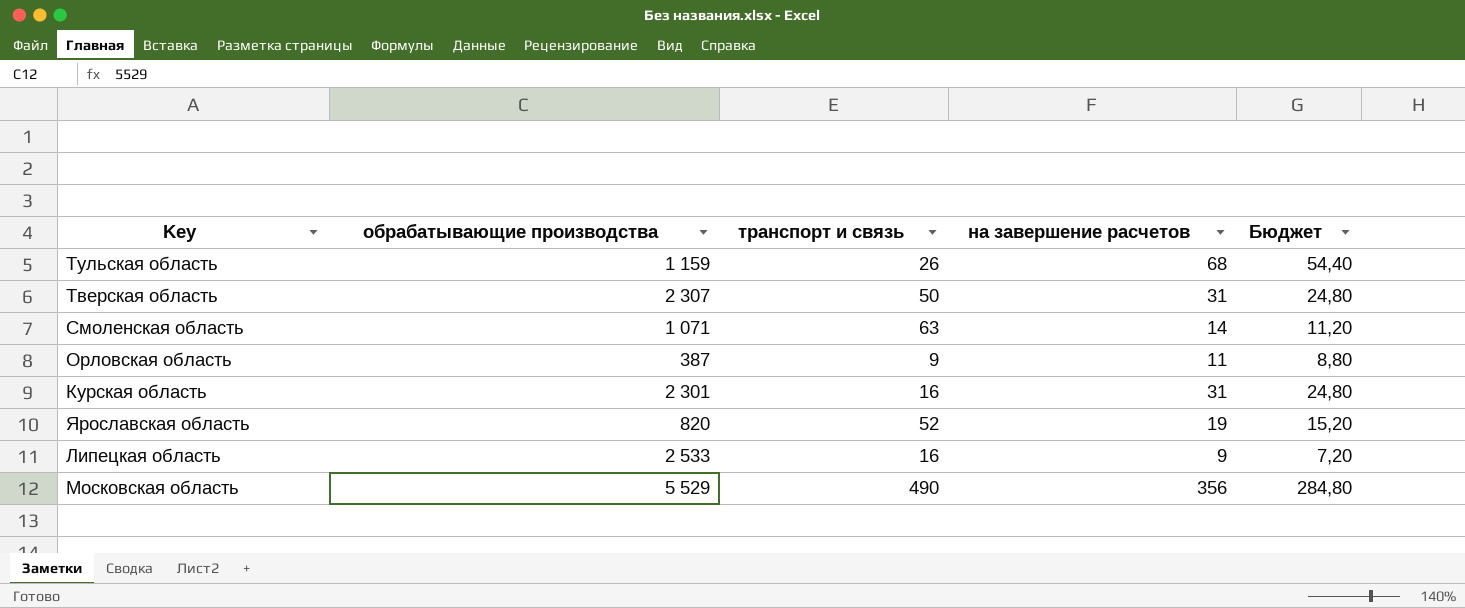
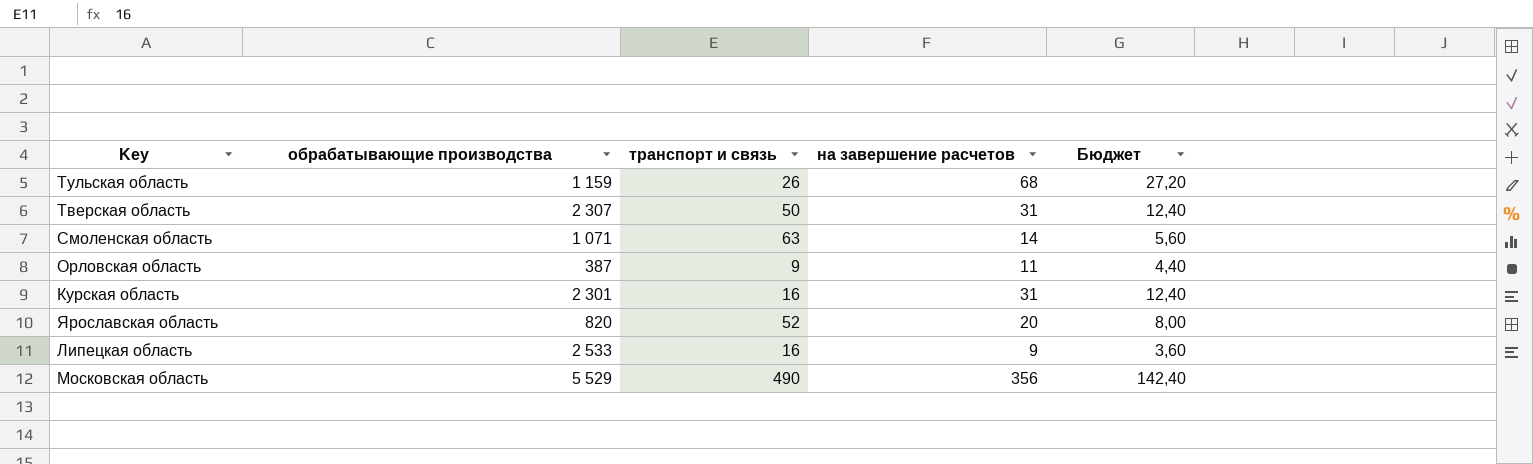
column Бюджет | formula: [на завершение расчетов] * 0,8 -> [на завершение расчетов] * 0,4
Ярославская область | на завершение расчетов: 19 -> 20

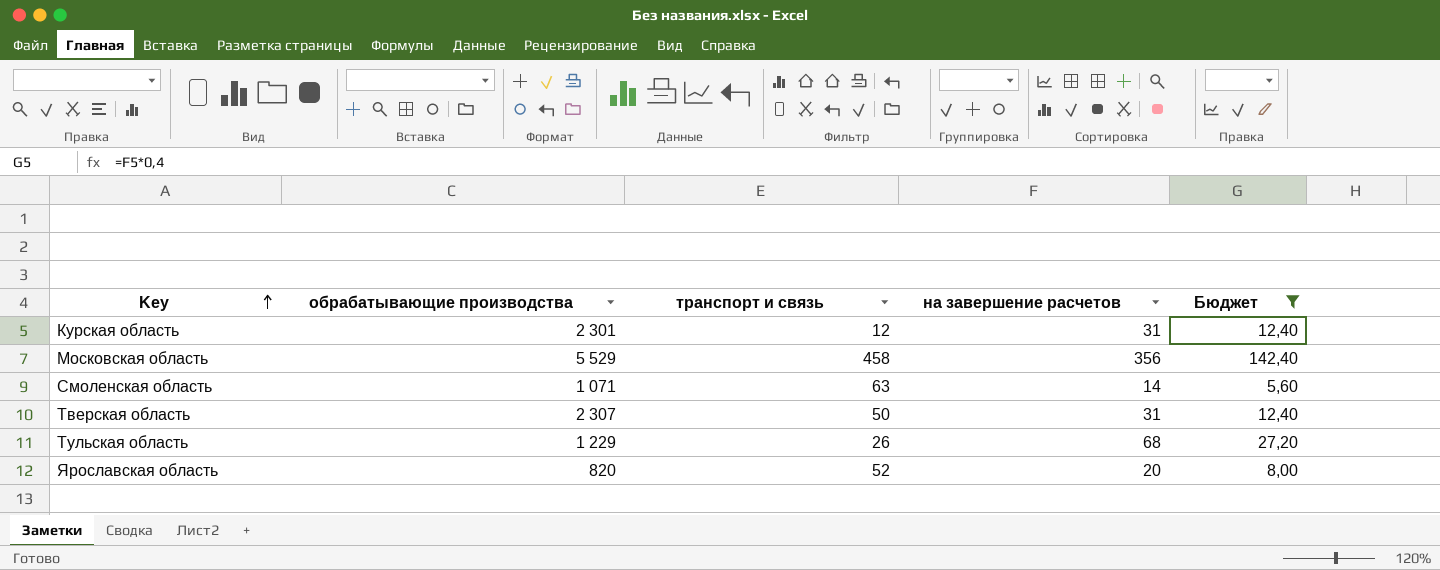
filter: none -> Бюджет >= 5,60
row order: none -> Key ascending
Курская область | транспорт и связь: 16 -> 12
Московская область | транспорт и связь: 490 -> 458
Тульская область | обрабатывающие производства: 1 159 -> 1 229

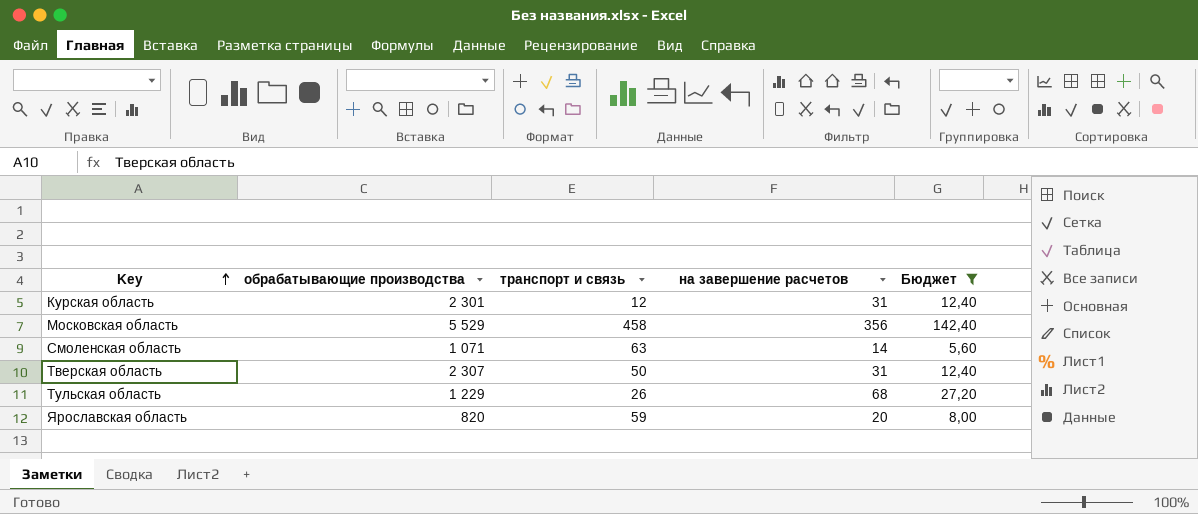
Ярославская область | транспорт и связь: 52 -> 59

